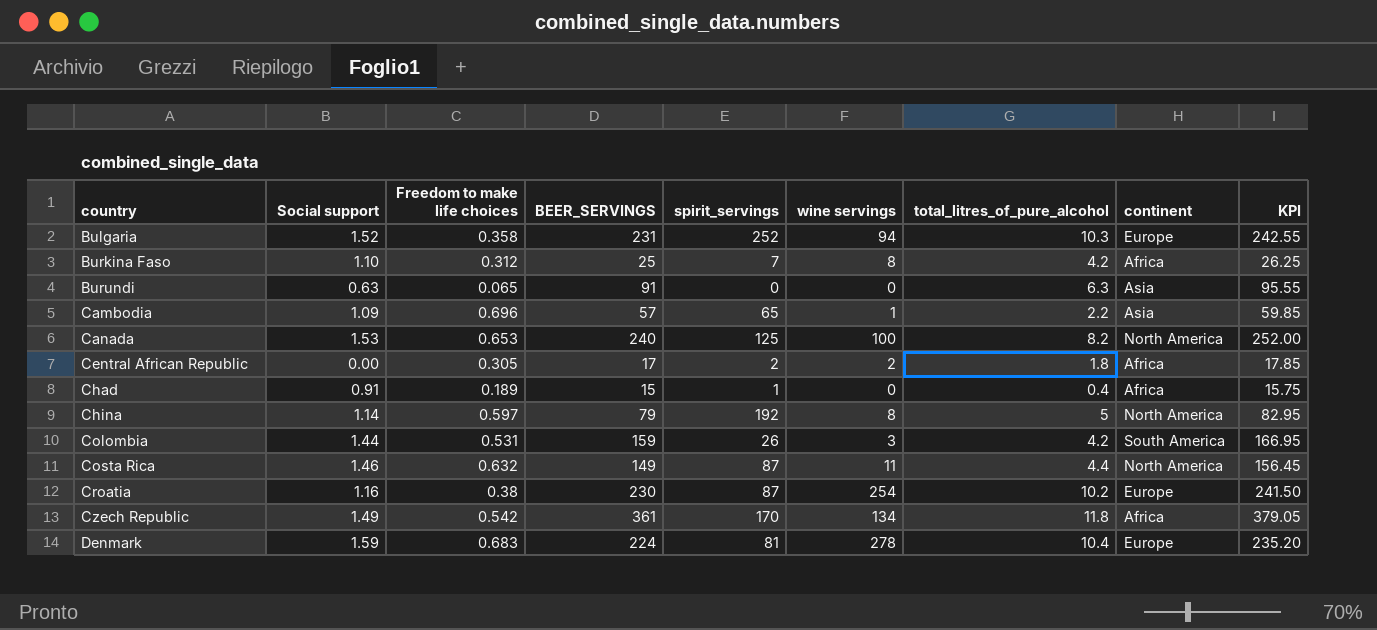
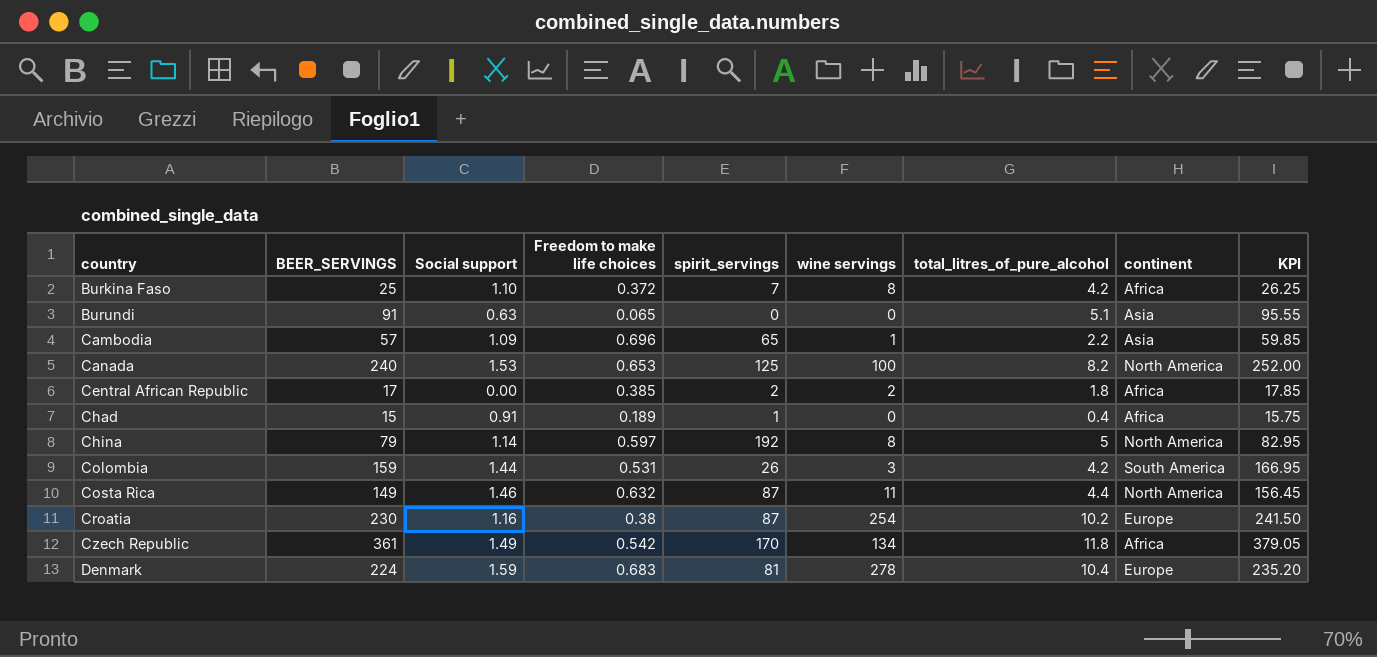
column BEER_SERVINGS | position: 4 -> 2
row Bulgaria: 1.52 | 0.358 | 231 | 252 | 94 | 10.3 | Europe | 242.55 -> none
Burkina Faso | Freedom to make life choices: 0.312 -> 0.372
Burundi | total_litres_of_pure_alcohol: 6.3 -> 5.1
Central African Republic | Freedom to make life choices: 0.305 -> 0.385

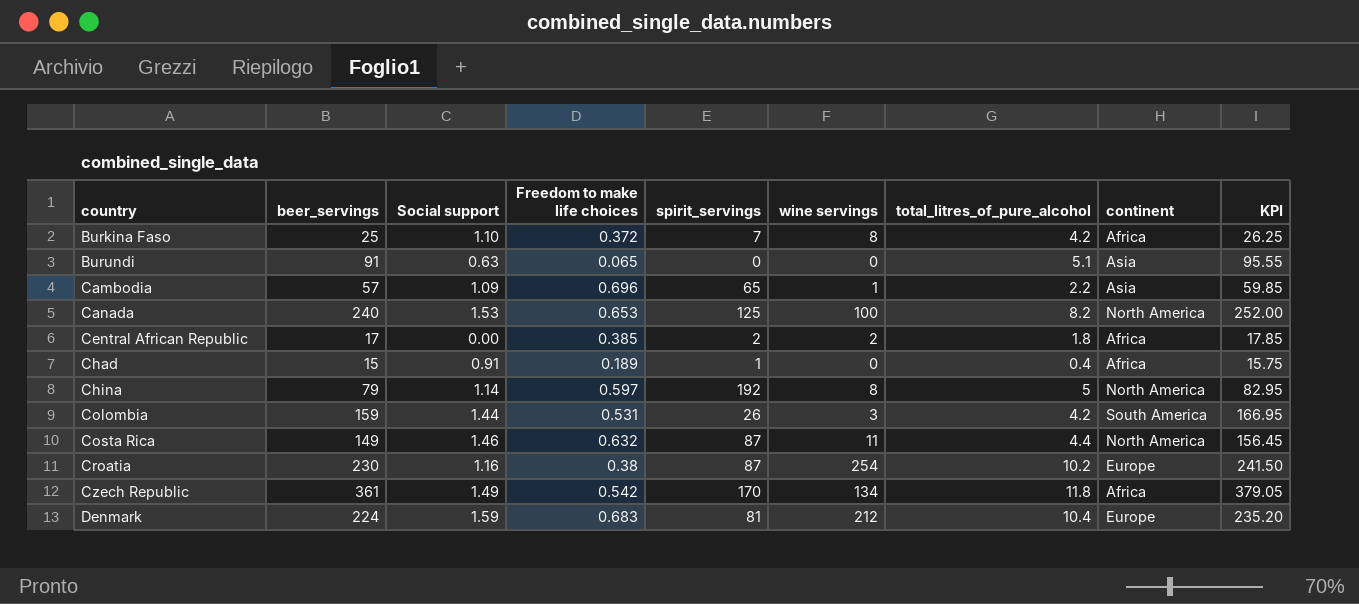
column name: BEER_SERVINGS -> beer_servings
Denmark | wine servings: 278 -> 212

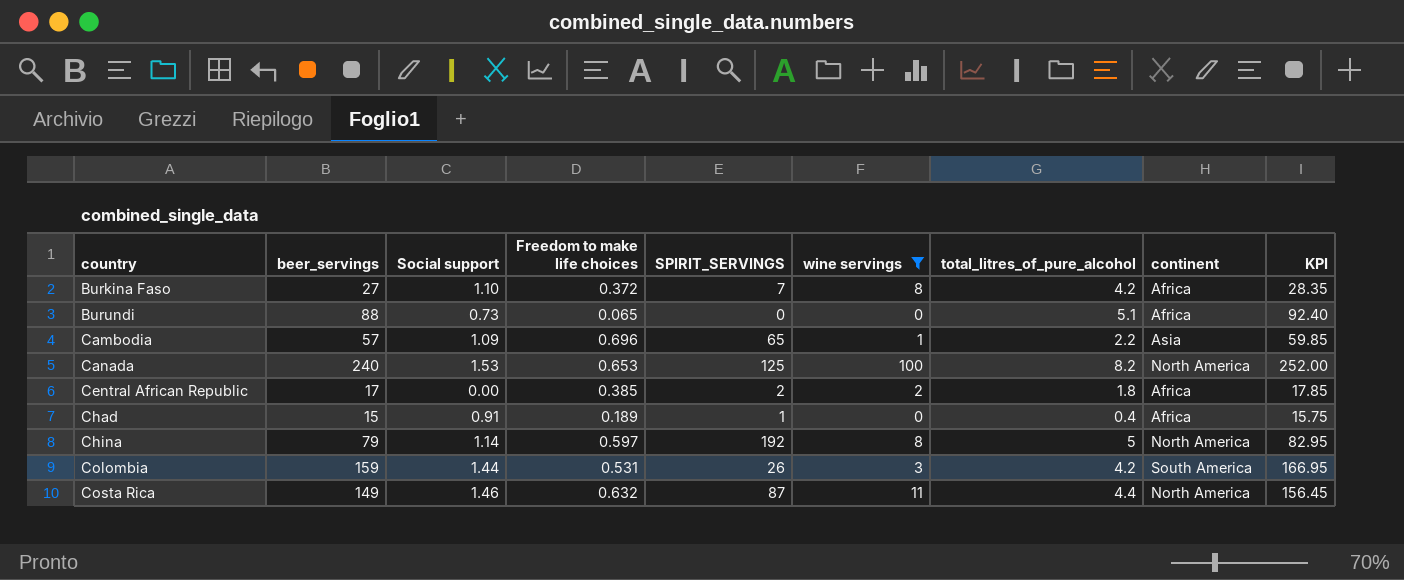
filter: none -> wine servings <= 100
column name: spirit_servings -> SPIRIT_SERVINGS
Burkina Faso | beer_servings: 25 -> 27
Burkina Faso | KPI: 26.25 -> 28.35
Burundi | beer_servings: 91 -> 88
Burundi | Social support: 0.63 -> 0.73
Burundi | continent: Asia -> Africa
Burundi | KPI: 95.55 -> 92.40

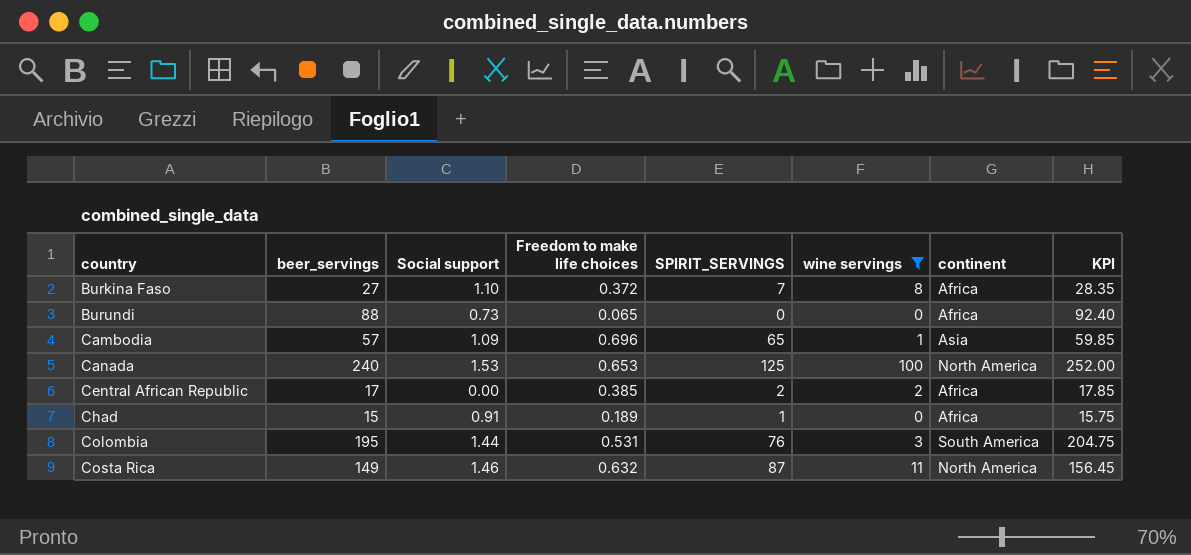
column total_litres_of_pure_alcohol | position: 7 -> none
row China: 79 | 1.14 | 0.597 | 192 | 8 | 5 | North America | 82.95 -> none
Colombia | beer_servings: 159 -> 195
Colombia | SPIRIT_SERVINGS: 26 -> 76
Colombia | KPI: 166.95 -> 204.75

